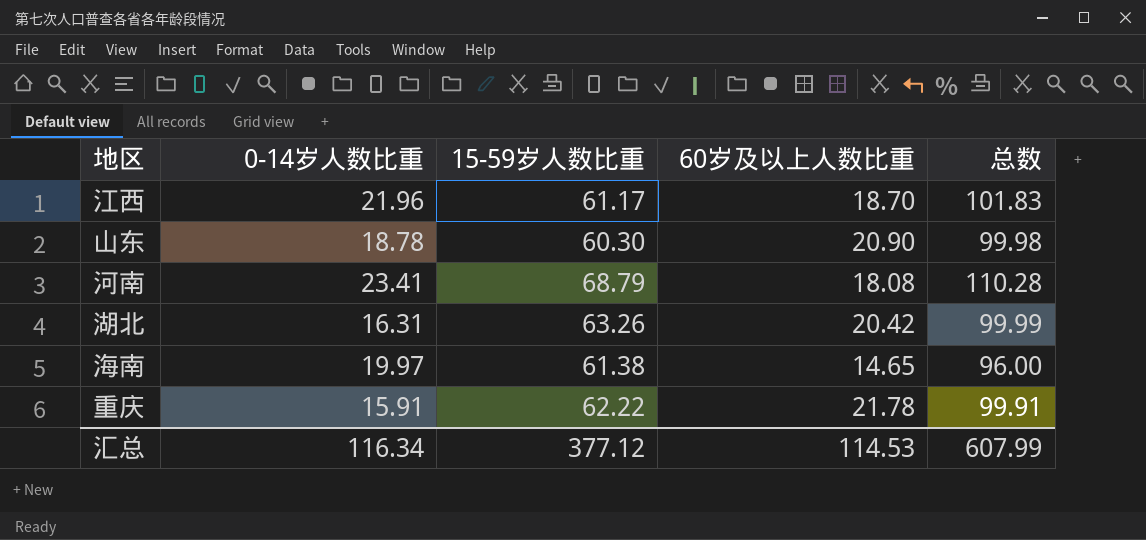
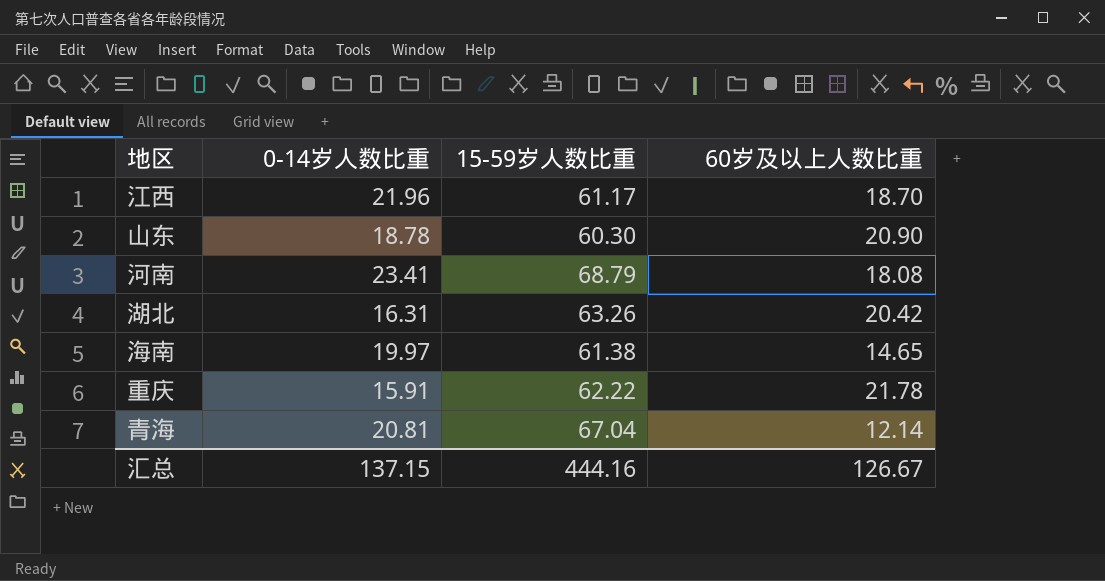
column 总数 | formula: [0-14岁人数比重] + [15-59岁人数比重] + [60岁及以上人数比重] -> none
row 青海: none -> 20.81 | 67.04 | 12.14
汇总 | 0-14岁人数比重: 116.34 -> 137.15
汇总 | 15-59岁人数比重: 377.12 -> 444.16
汇总 | 60岁及以上人数比重: 114.53 -> 126.67

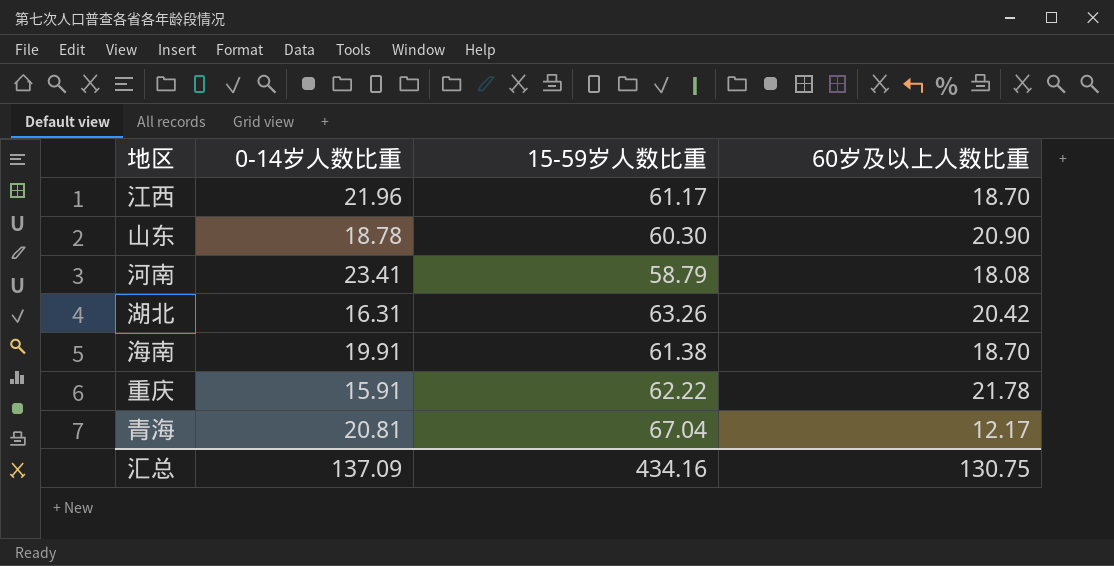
河南 | 15-59岁人数比重: 68.79 -> 58.79
海南 | 0-14岁人数比重: 19.97 -> 19.91
海南 | 60岁及以上人数比重: 14.65 -> 18.70
青海 | 60岁及以上人数比重: 12.14 -> 12.17
汇总 | 0-14岁人数比重: 137.15 -> 137.09
汇总 | 15-59岁人数比重: 444.16 -> 434.16
汇总 | 60岁及以上人数比重: 126.67 -> 130.75

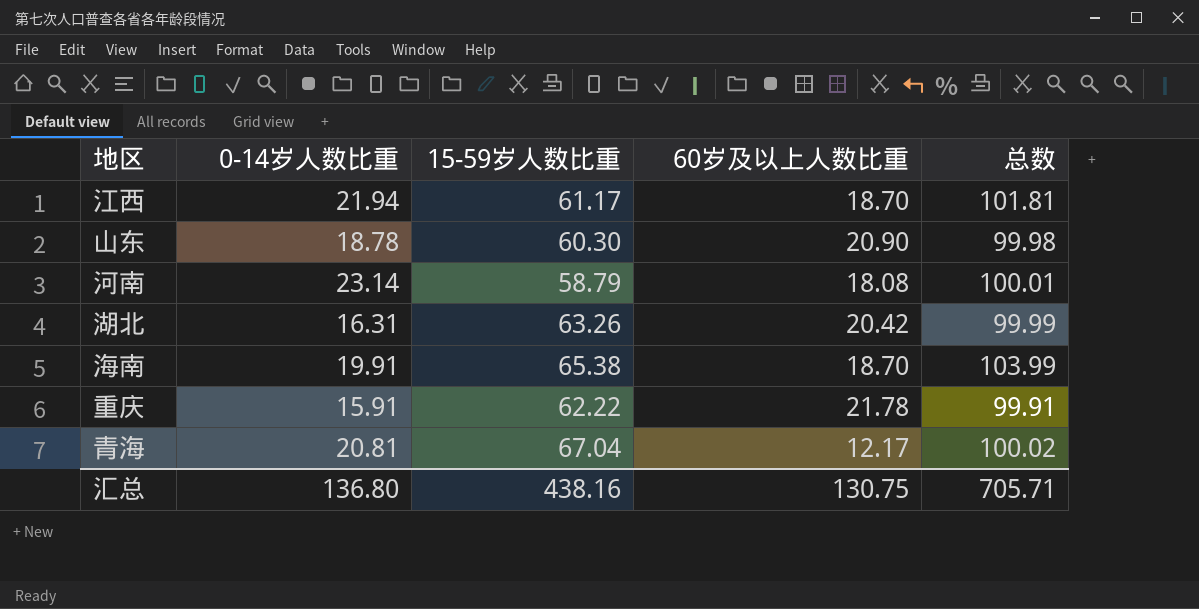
column 总数 | formula: none -> [0-14岁人数比重] + [15-59岁人数比重] + [60岁及以上人数比重]
江西 | 0-14岁人数比重: 21.96 -> 21.94
河南 | 0-14岁人数比重: 23.41 -> 23.14
海南 | 15-59岁人数比重: 61.38 -> 65.38
汇总 | 0-14岁人数比重: 137.09 -> 136.80
汇总 | 15-59岁人数比重: 434.16 -> 438.16

